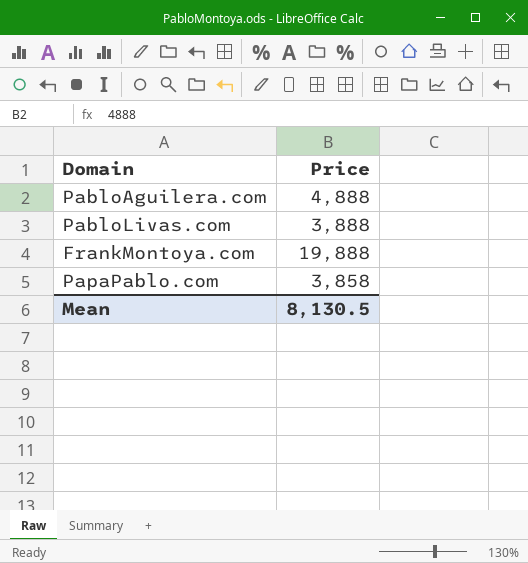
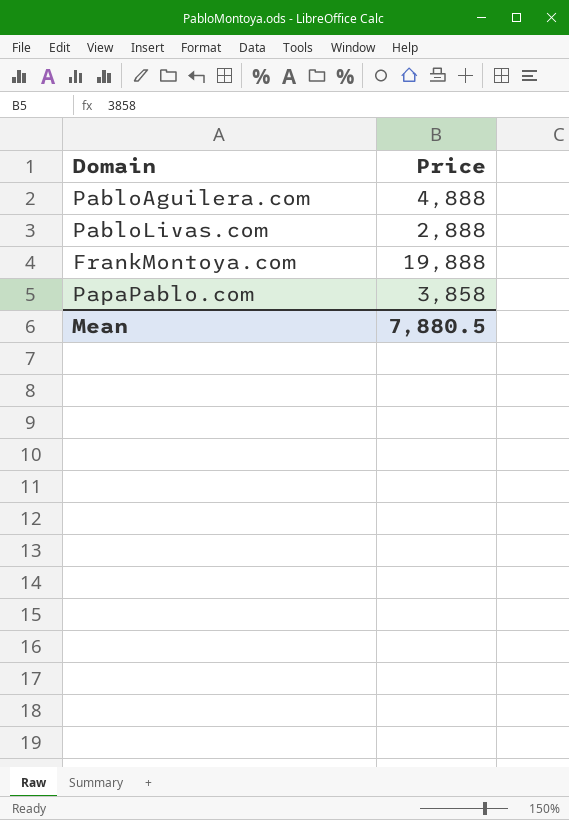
PabloLivas.com | Price: 3,888 -> 2,888
Mean | Price: 8,130.5 -> 7,880.5

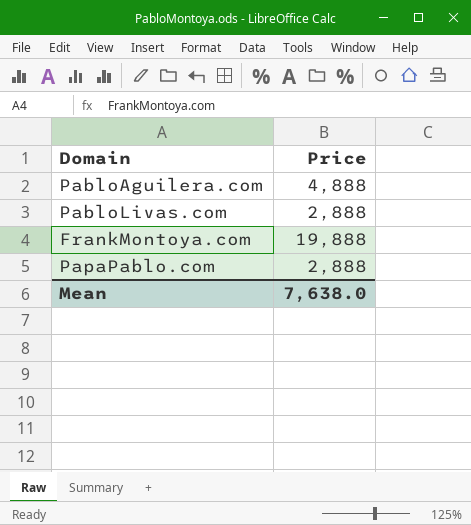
PapaPablo.com | Price: 3,858 -> 2,888
Mean | Price: 7,880.5 -> 7,638.0

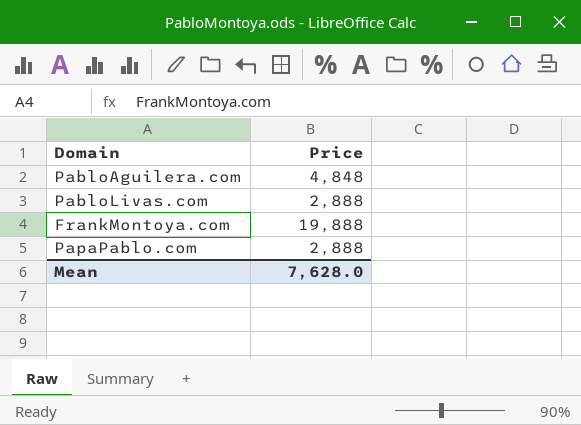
PabloAguilera.com | Price: 4,888 -> 4,848
Mean | Price: 7,638.0 -> 7,628.0

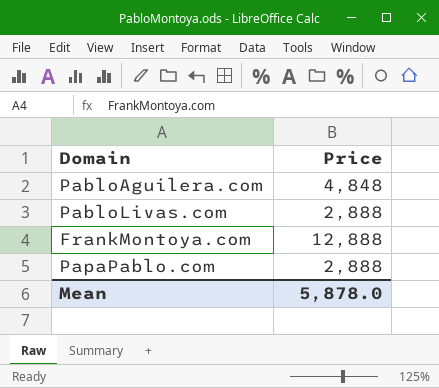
FrankMontoya.com | Price: 19,888 -> 12,888
Mean | Price: 7,628.0 -> 5,878.0

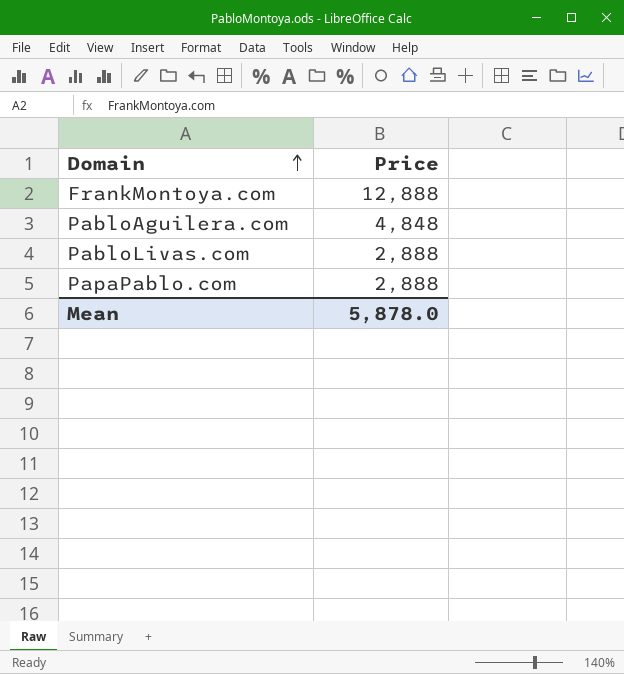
row order: none -> Domain ascending

